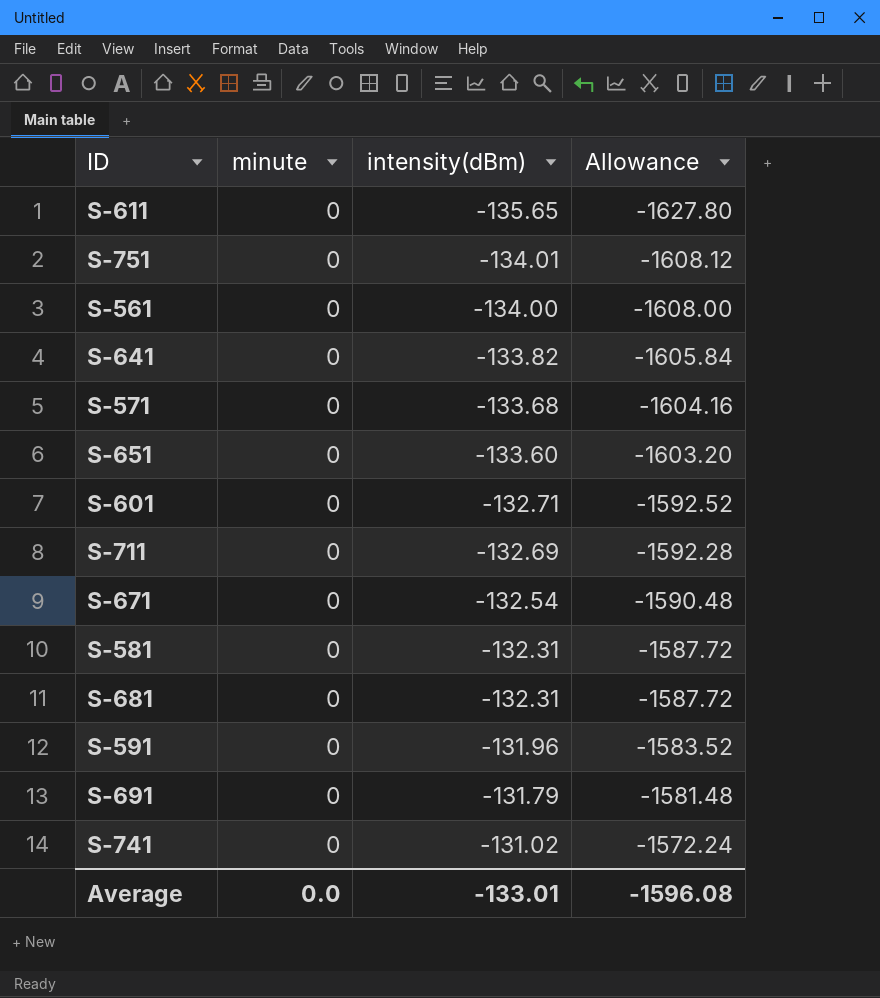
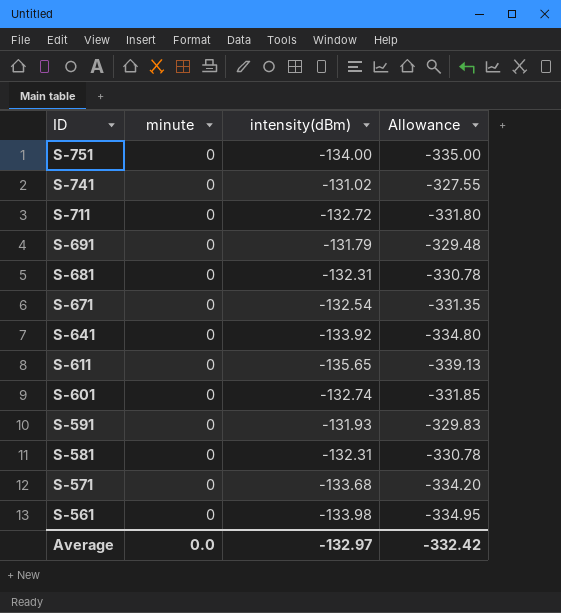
row order: intensity(dBm) ascending -> ID descending
column Allowance | formula: [intensity(dBm)] * 12 -> [intensity(dBm)] * 2.5
row S-651: 0 | -133.60 | -1603.20 -> none
S-751 | intensity(dBm): -134.01 -> -134.00
S-711 | intensity(dBm): -132.69 -> -132.72
S-641 | intensity(dBm): -133.82 -> -133.92
S-601 | intensity(dBm): -132.71 -> -132.74
S-591 | intensity(dBm): -131.96 -> -131.93
S-561 | intensity(dBm): -134.00 -> -133.98
Average | intensity(dBm): -133.01 -> -132.97
Average | Allowance: -1596.08 -> -332.42

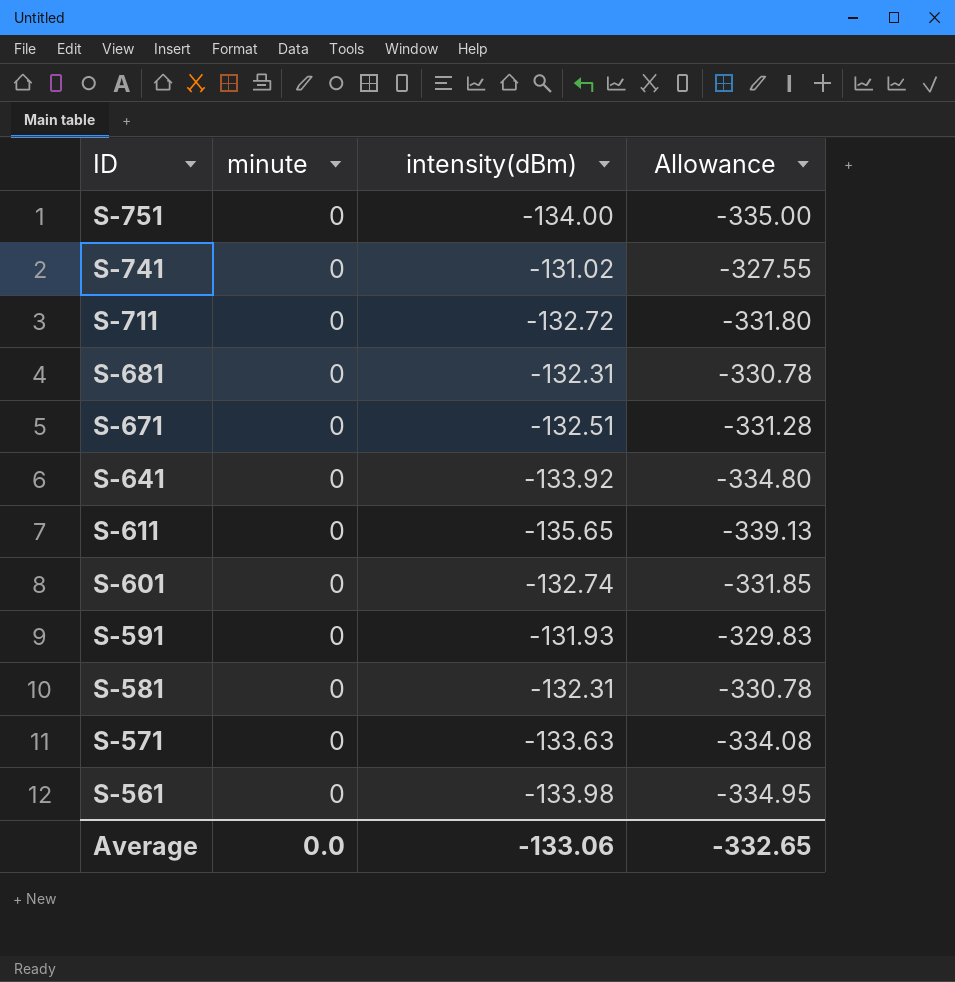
row S-691: 0 | -131.79 | -329.48 -> none
S-671 | intensity(dBm): -132.54 -> -132.51
S-671 | Allowance: -331.35 -> -331.28
S-571 | intensity(dBm): -133.68 -> -133.63
S-571 | Allowance: -334.20 -> -334.08
Average | intensity(dBm): -132.97 -> -133.06
Average | Allowance: -332.42 -> -332.65

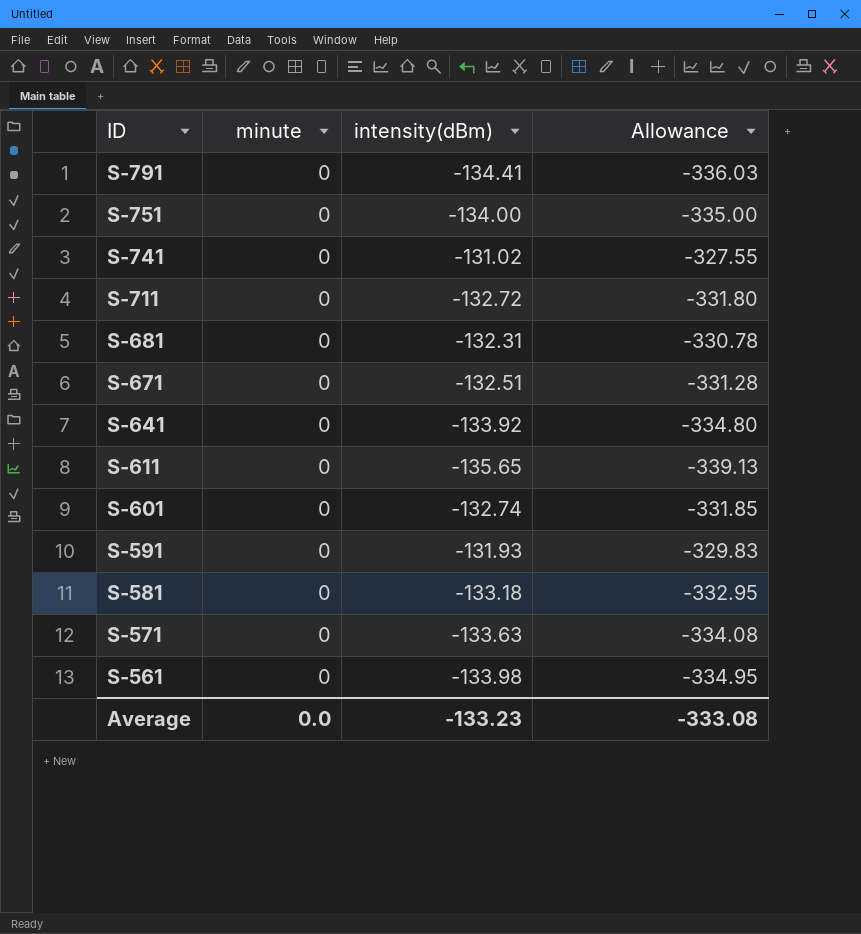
row S-791: none -> 0 | -134.41 | -336.03
S-581 | intensity(dBm): -132.31 -> -133.18
S-581 | Allowance: -330.78 -> -332.95
Average | intensity(dBm): -133.06 -> -133.23
Average | Allowance: -332.65 -> -333.08

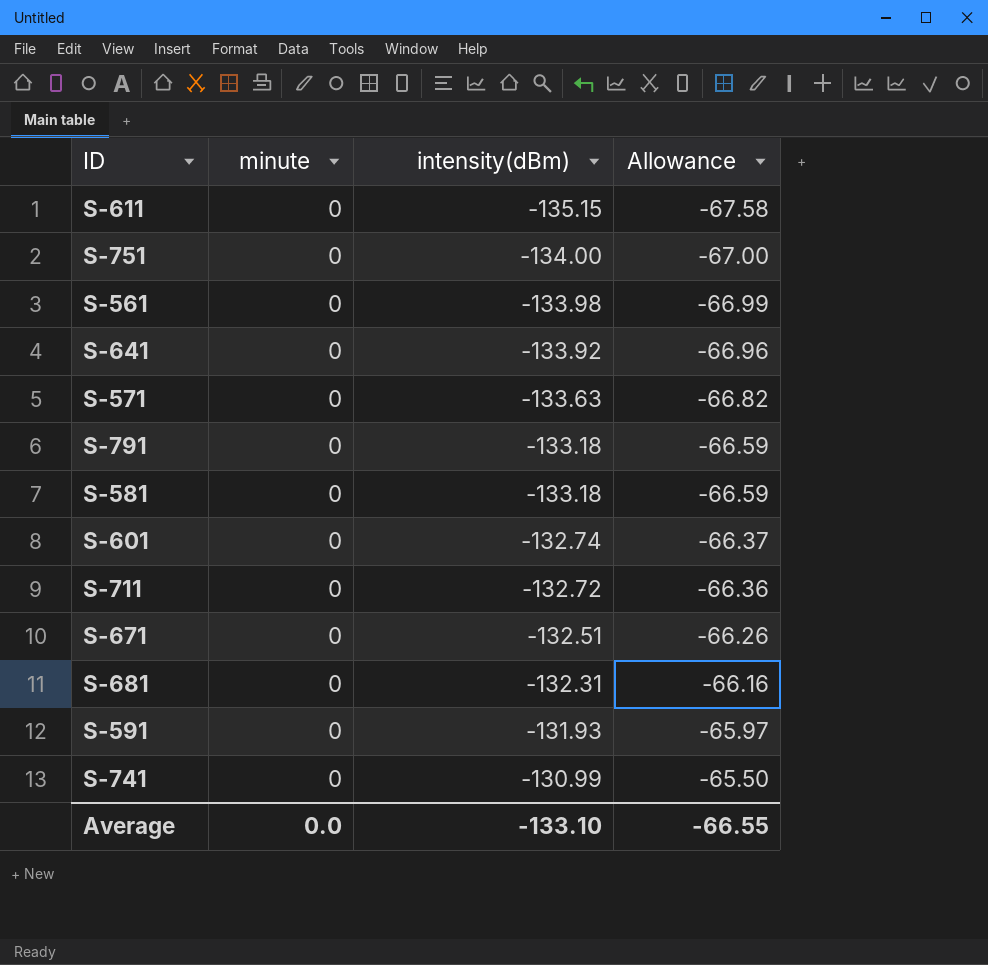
row order: ID descending -> intensity(dBm) ascending
column Allowance | formula: [intensity(dBm)] * 2.5 -> [intensity(dBm)] * 0.5
S-611 | intensity(dBm): -135.65 -> -135.15
S-791 | intensity(dBm): -134.41 -> -133.18
S-741 | intensity(dBm): -131.02 -> -130.99
Average | intensity(dBm): -133.23 -> -133.10
Average | Allowance: -333.08 -> -66.55

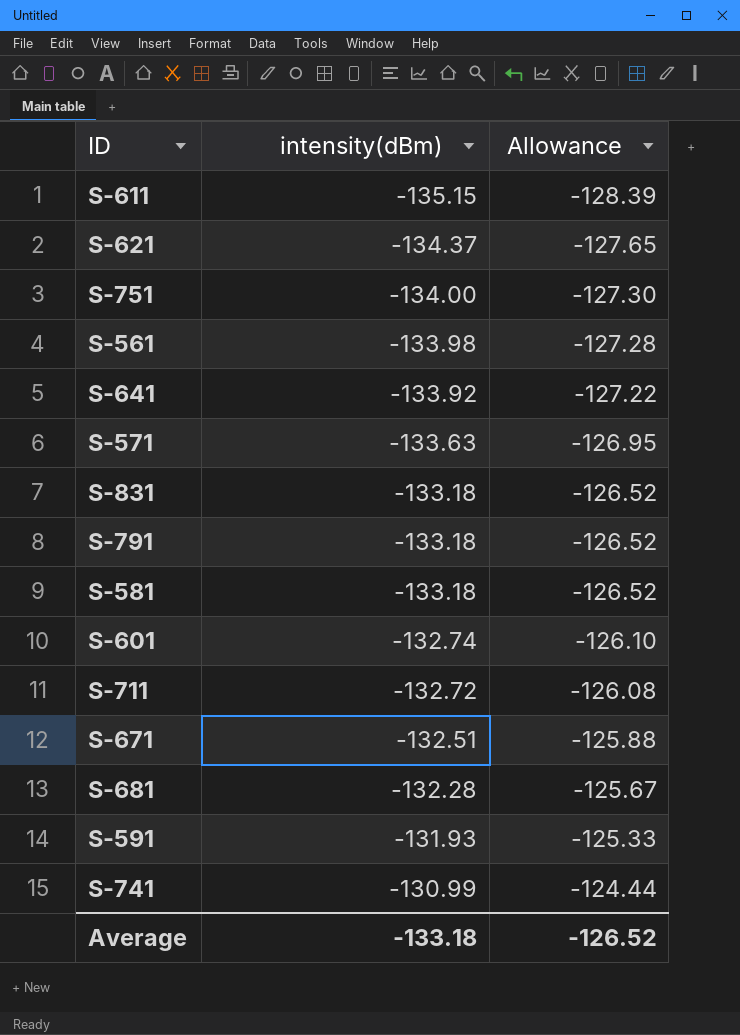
column minute | position: 2 -> none
column Allowance | formula: [intensity(dBm)] * 0.5 -> [intensity(dBm)] * 0.95
row S-621: none -> -134.37 | -127.65
row S-831: none -> -133.18 | -126.52
S-681 | intensity(dBm): -132.31 -> -132.28
Average | intensity(dBm): -133.10 -> -133.18
Average | Allowance: -66.55 -> -126.52

